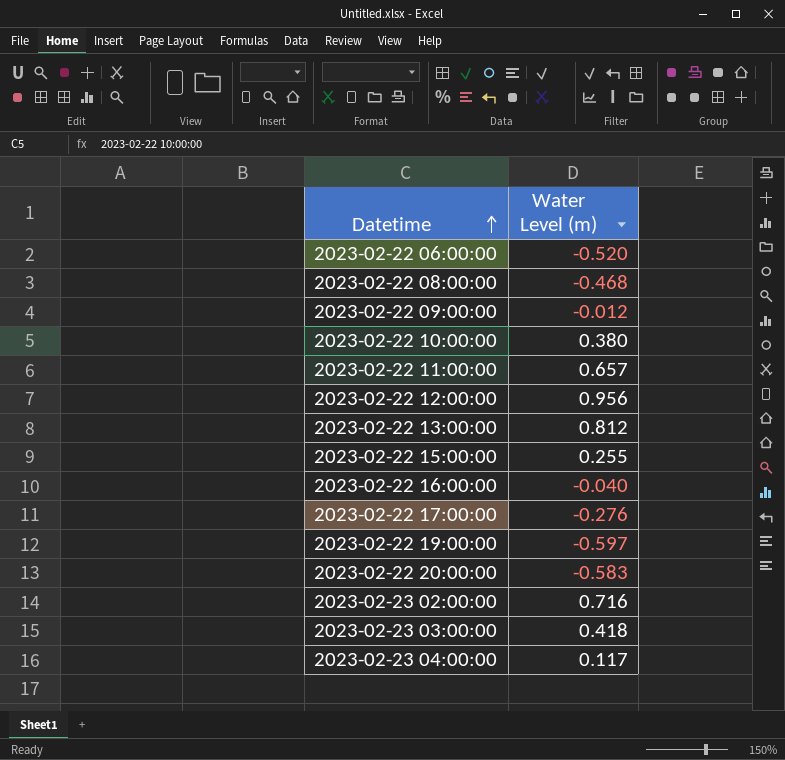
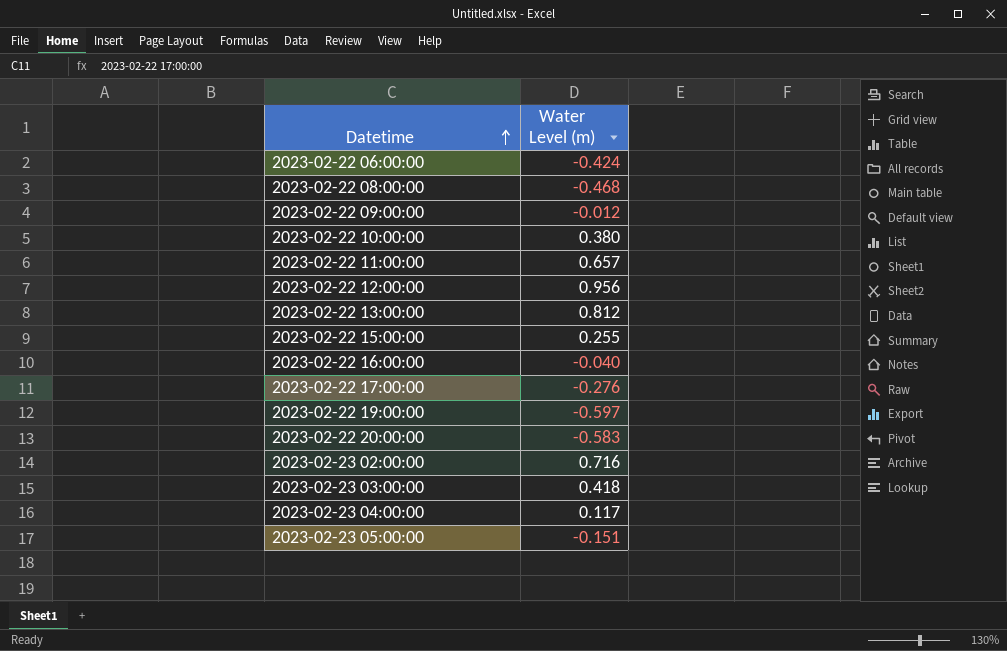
2023-02-22 06:00:00 | Water Level (m): -0.520 -> -0.424
row 2023-02-23 05:00:00: none -> -0.151

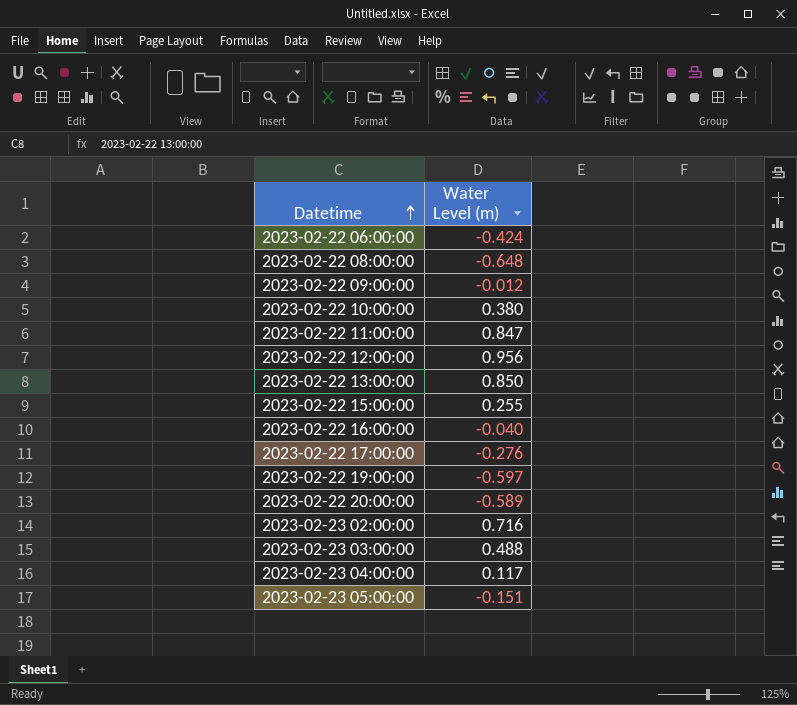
2023-02-22 08:00:00 | Water Level (m): -0.468 -> -0.648
2023-02-22 11:00:00 | Water Level (m): 0.657 -> 0.847
2023-02-22 13:00:00 | Water Level (m): 0.812 -> 0.850
2023-02-22 20:00:00 | Water Level (m): -0.583 -> -0.589
2023-02-23 03:00:00 | Water Level (m): 0.418 -> 0.488

